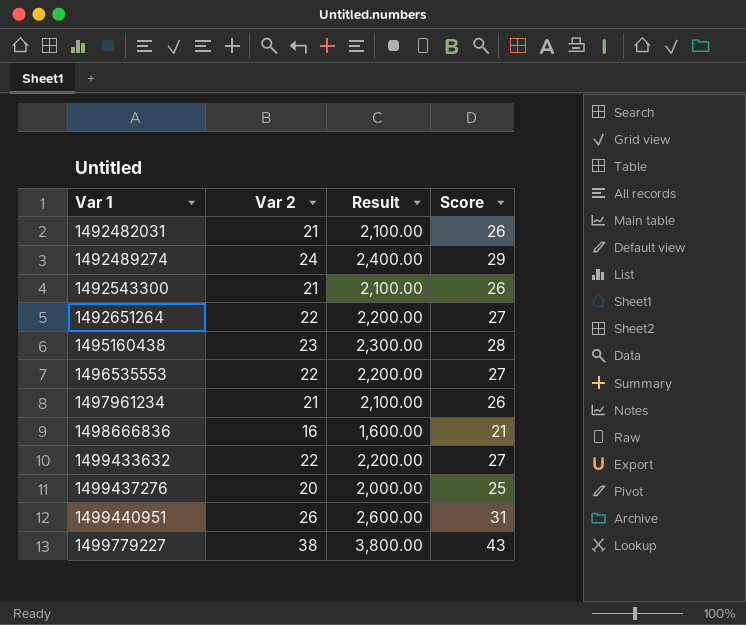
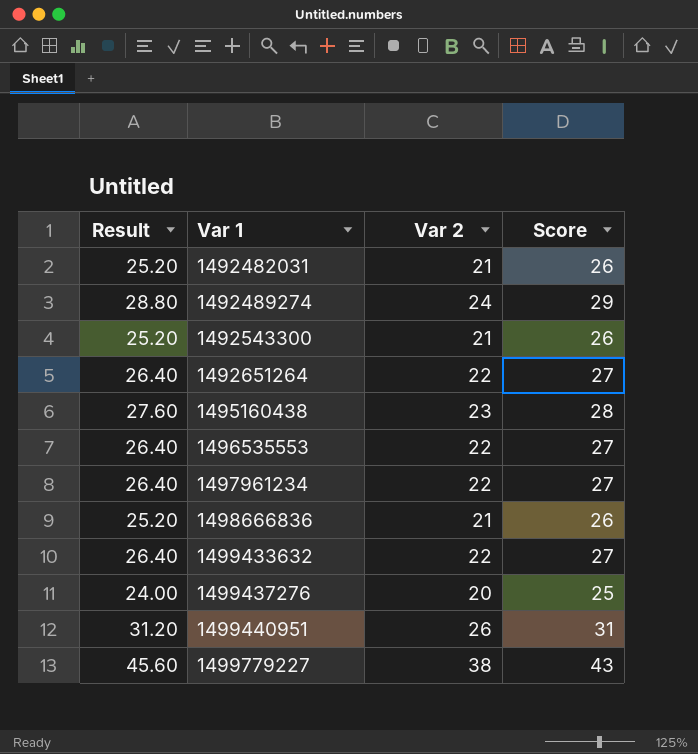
column Result | formula: [Var 2] * 100 -> [Var 2] * 1.2
column Result | position: 3 -> 1
1497961234 | Var 2: 21 -> 22
1497961234 | Score: 26 -> 27
1498666836 | Var 2: 16 -> 21
1498666836 | Score: 21 -> 26

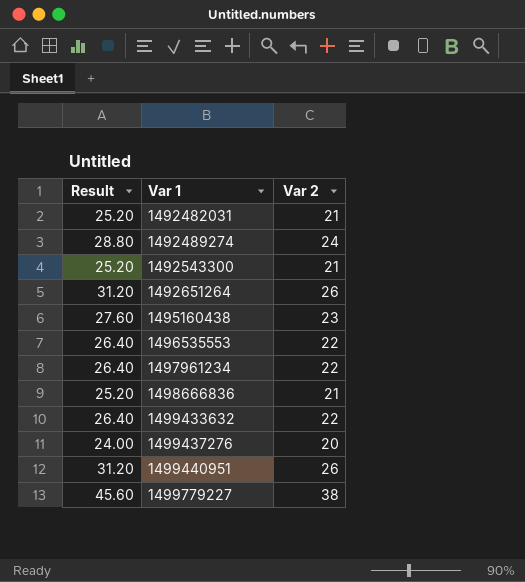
column Score | formula: [Var 2] + 5 -> none
1492651264 | Result: 26.40 -> 31.20
1492651264 | Var 2: 22 -> 26

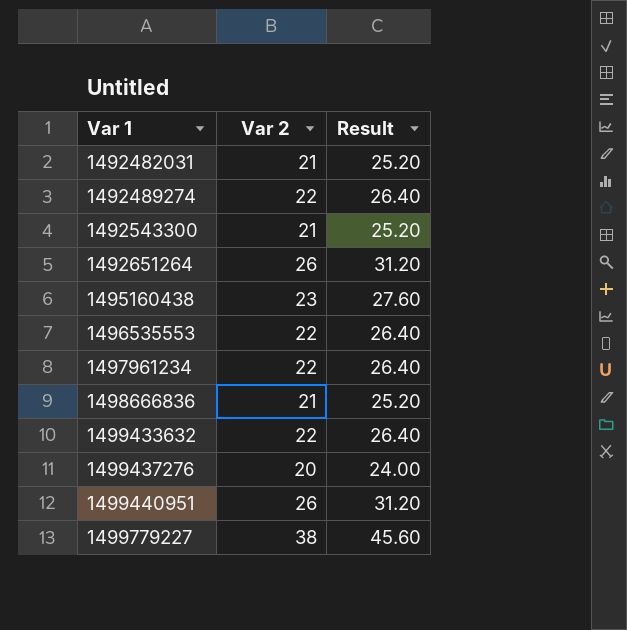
column Result | position: 1 -> 3
1492489274 | Var 2: 24 -> 22
1492489274 | Result: 28.80 -> 26.40

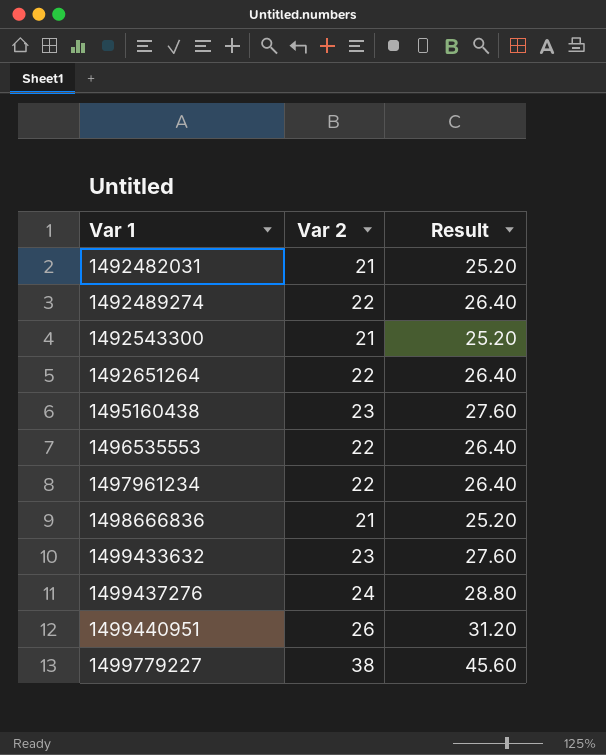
1492651264 | Var 2: 26 -> 22
1492651264 | Result: 31.20 -> 26.40
1499433632 | Var 2: 22 -> 23
1499433632 | Result: 26.40 -> 27.60
1499437276 | Var 2: 20 -> 24
1499437276 | Result: 24.00 -> 28.80

